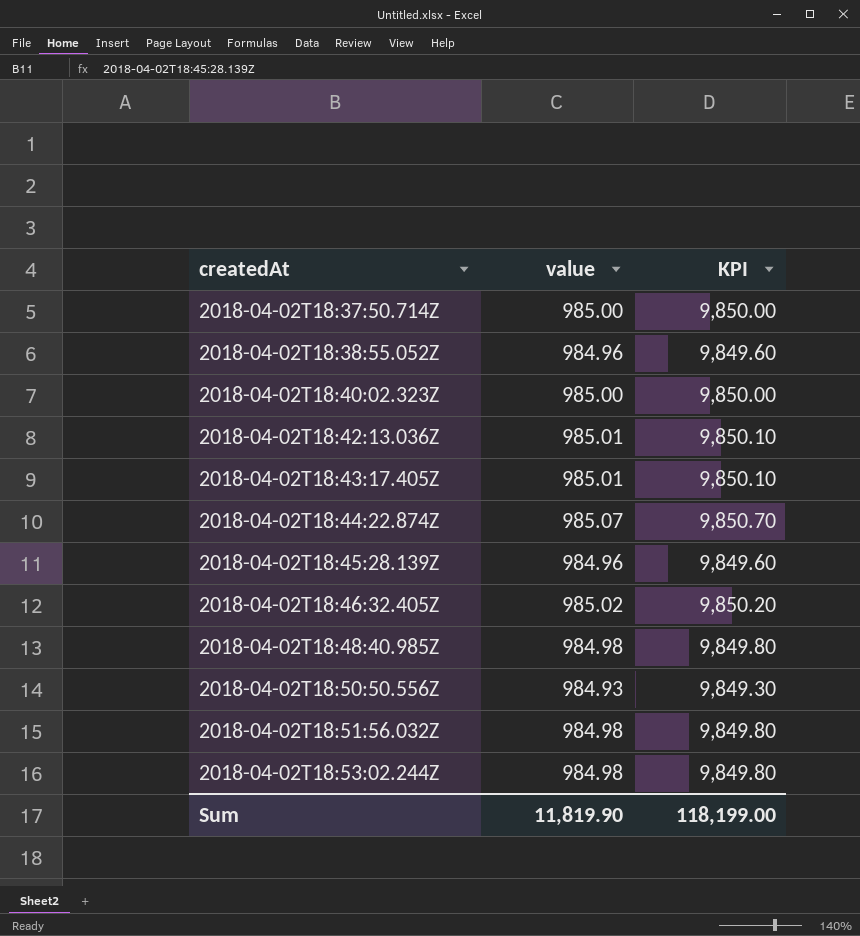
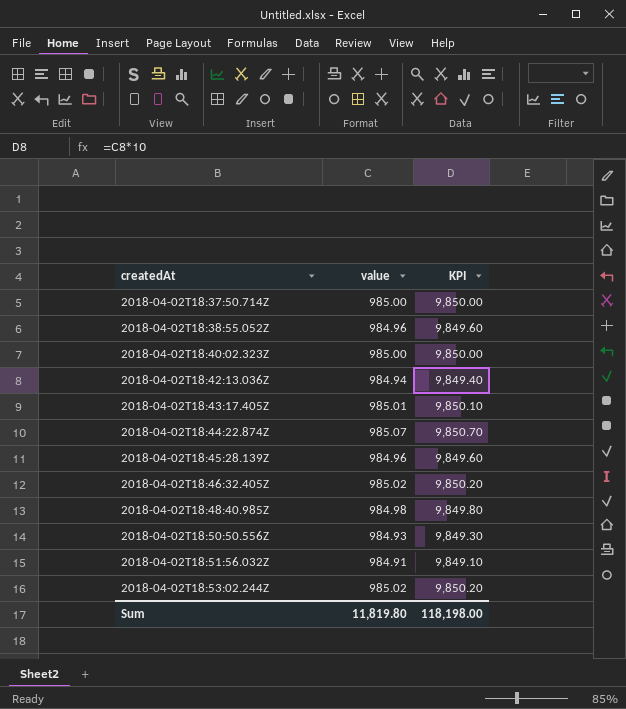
2018-04-02T18:42:13.036Z | value: 985.01 -> 984.94
2018-04-02T18:42:13.036Z | KPI: 9,850.10 -> 9,849.40
2018-04-02T18:51:56.032Z | value: 984.98 -> 984.91
2018-04-02T18:51:56.032Z | KPI: 9,849.80 -> 9,849.10
2018-04-02T18:53:02.244Z | value: 984.98 -> 985.02
2018-04-02T18:53:02.244Z | KPI: 9,849.80 -> 9,850.20
Sum | value: 11,819.90 -> 11,819.80
Sum | KPI: 118,199.00 -> 118,198.00

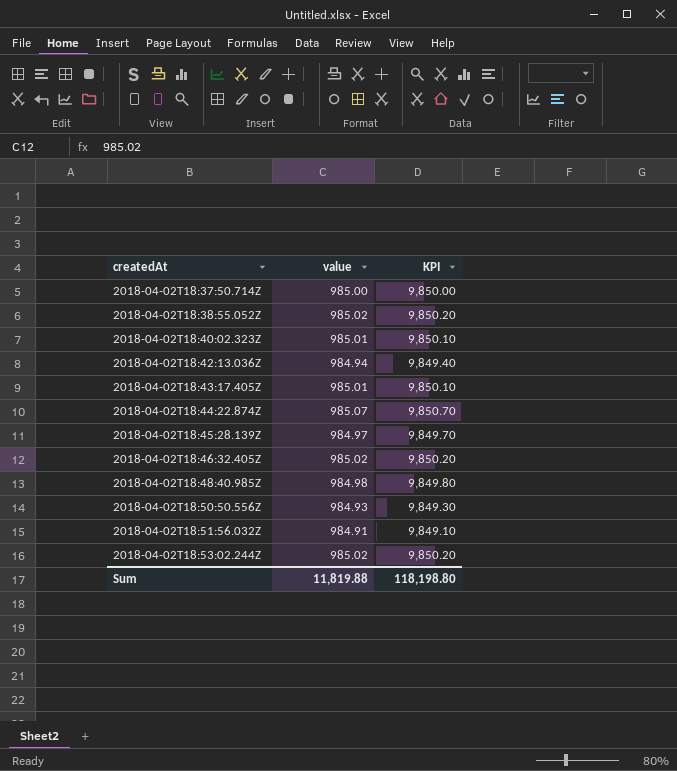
2018-04-02T18:38:55.052Z | value: 984.96 -> 985.02
2018-04-02T18:38:55.052Z | KPI: 9,849.60 -> 9,850.20
2018-04-02T18:40:02.323Z | value: 985.00 -> 985.01
2018-04-02T18:40:02.323Z | KPI: 9,850.00 -> 9,850.10
2018-04-02T18:45:28.139Z | value: 984.96 -> 984.97
2018-04-02T18:45:28.139Z | KPI: 9,849.60 -> 9,849.70
Sum | value: 11,819.80 -> 11,819.88
Sum | KPI: 118,198.00 -> 118,198.80

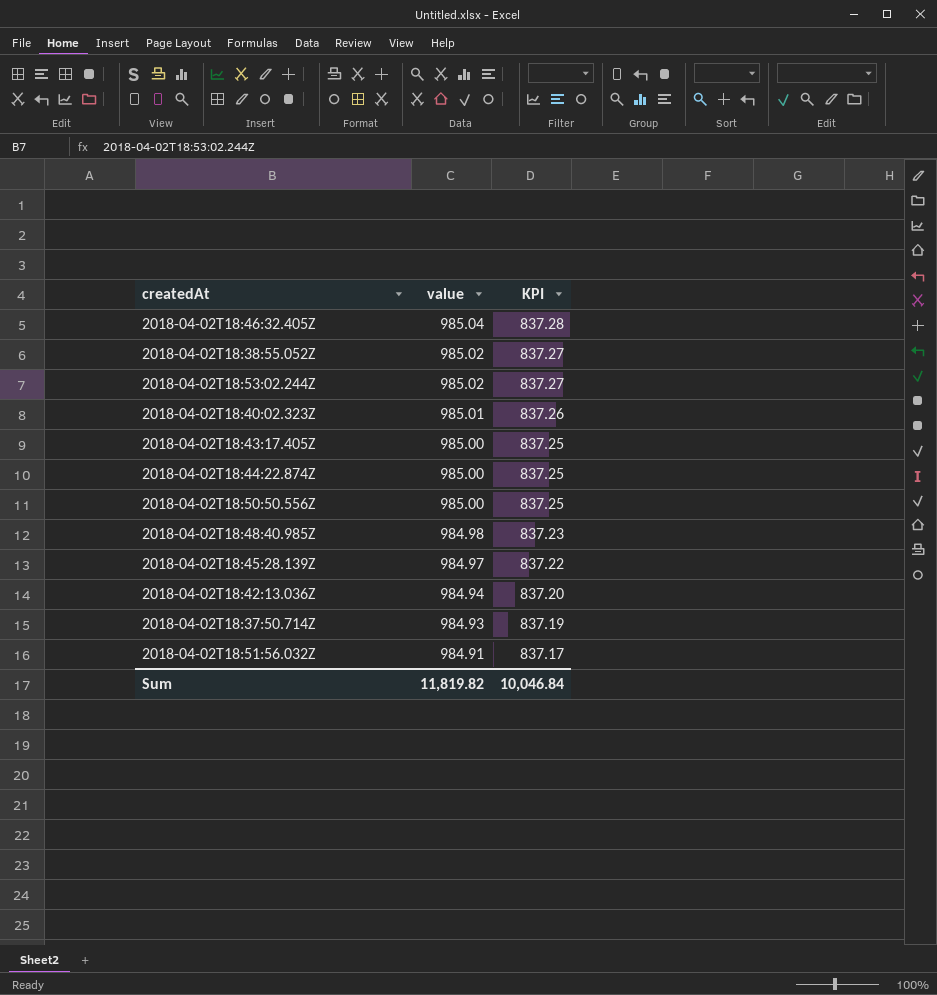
row order: createdAt ascending -> value descending
column KPI | formula: [value] * 10 -> [value] * 0.85
2018-04-02T18:46:32.405Z | value: 985.02 -> 985.04
2018-04-02T18:43:17.405Z | value: 985.01 -> 985.00
2018-04-02T18:44:22.874Z | value: 985.07 -> 985.00
2018-04-02T18:50:50.556Z | value: 984.93 -> 985.00
2018-04-02T18:37:50.714Z | value: 985.00 -> 984.93
Sum | value: 11,819.88 -> 11,819.82
Sum | KPI: 118,198.80 -> 10,046.84

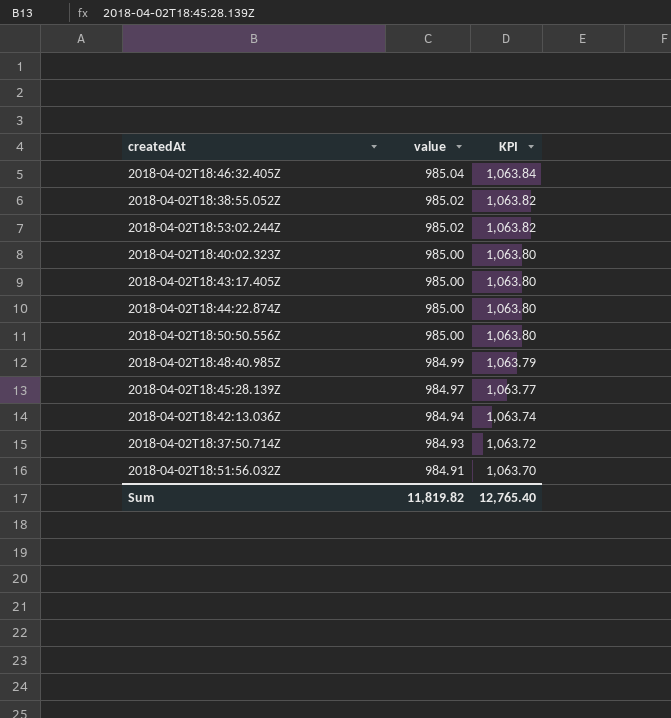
column KPI | formula: [value] * 0.85 -> [value] * 1.08
2018-04-02T18:40:02.323Z | value: 985.01 -> 985.00
2018-04-02T18:48:40.985Z | value: 984.98 -> 984.99
Sum | KPI: 10,046.84 -> 12,765.40

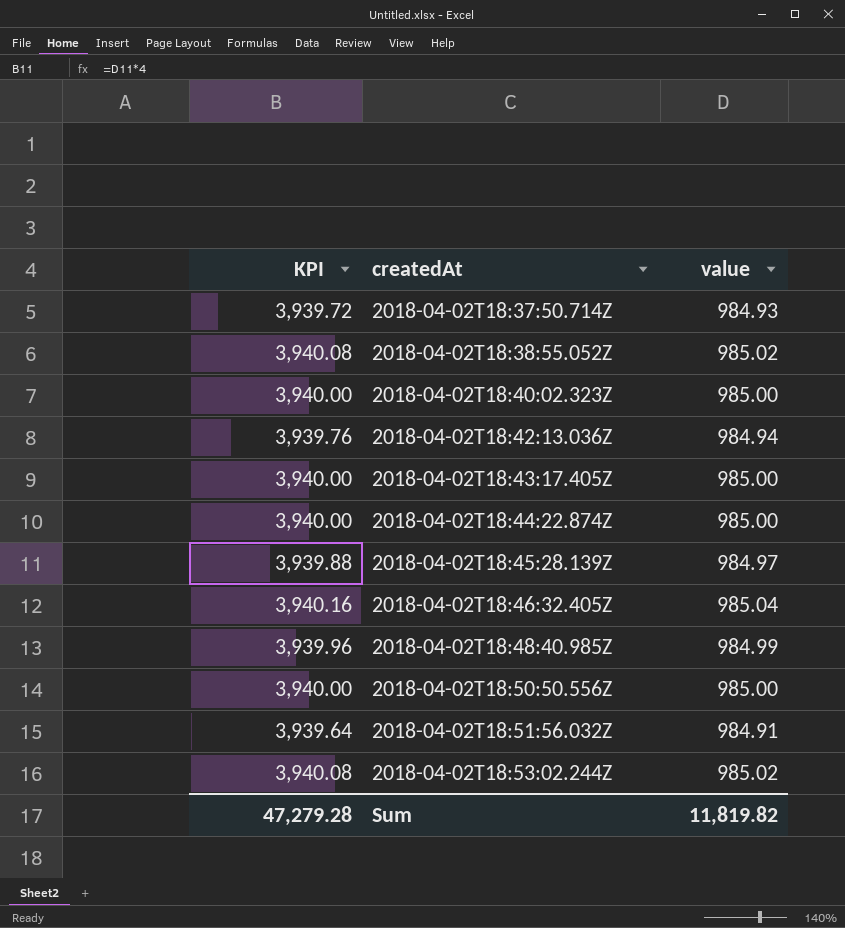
row order: value descending -> createdAt ascending
column KPI | formula: [value] * 1.08 -> [value] * 4
column KPI | position: 3 -> 1
Sum | KPI: 12,765.40 -> 47,279.28

